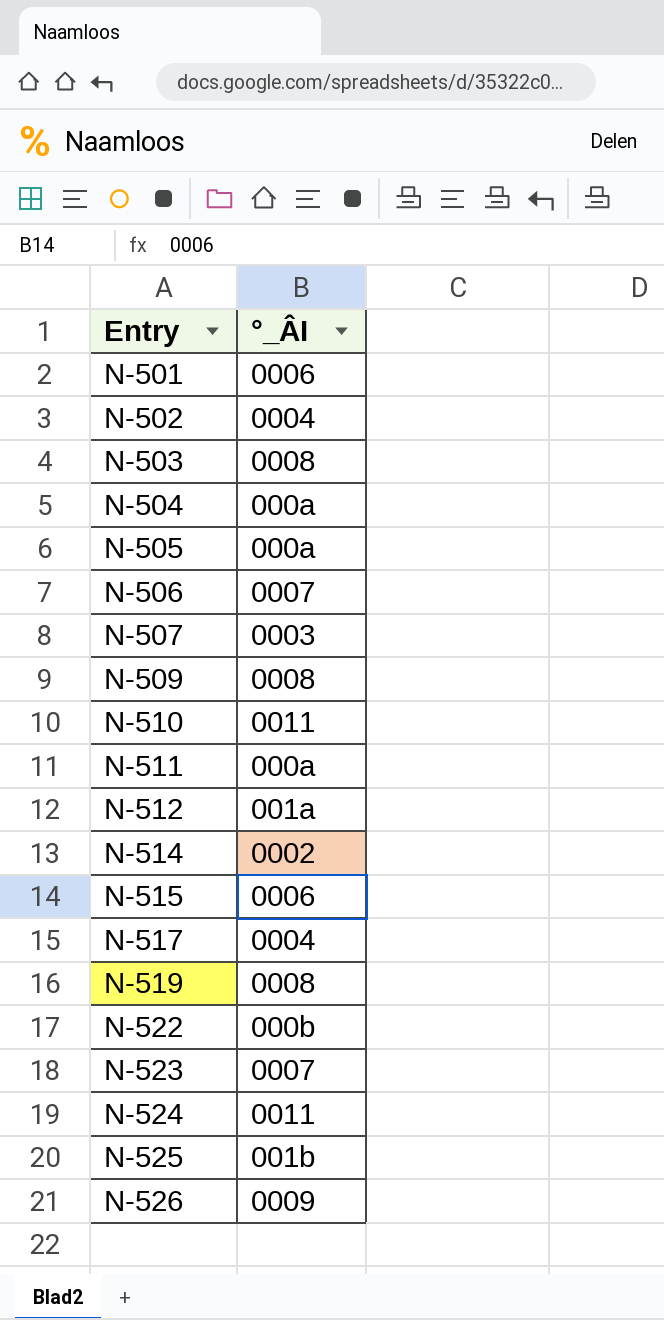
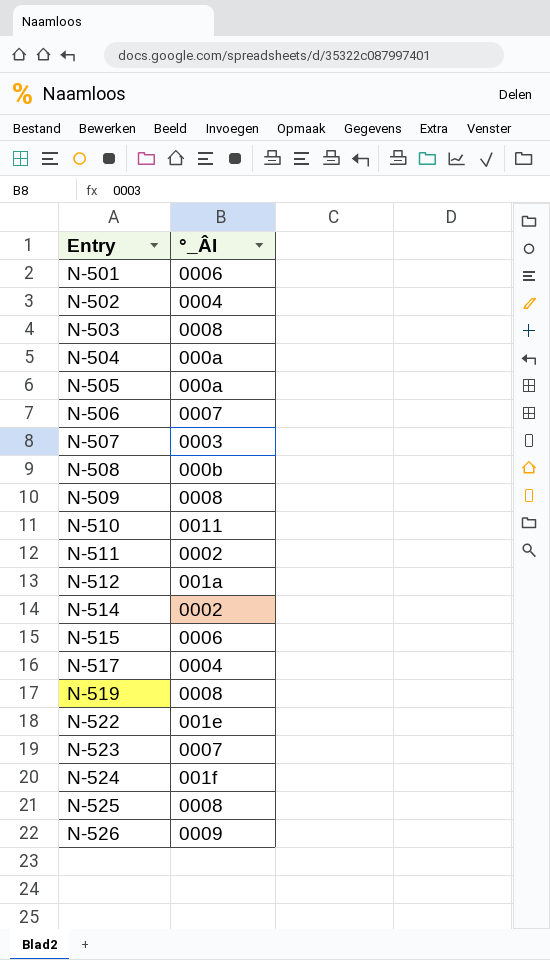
row N-508: none -> 000b
N-511 | °_ÂI: 000a -> 0002
N-522 | °_ÂI: 000b -> 001e
N-524 | °_ÂI: 0011 -> 001f
N-525 | °_ÂI: 001b -> 0008

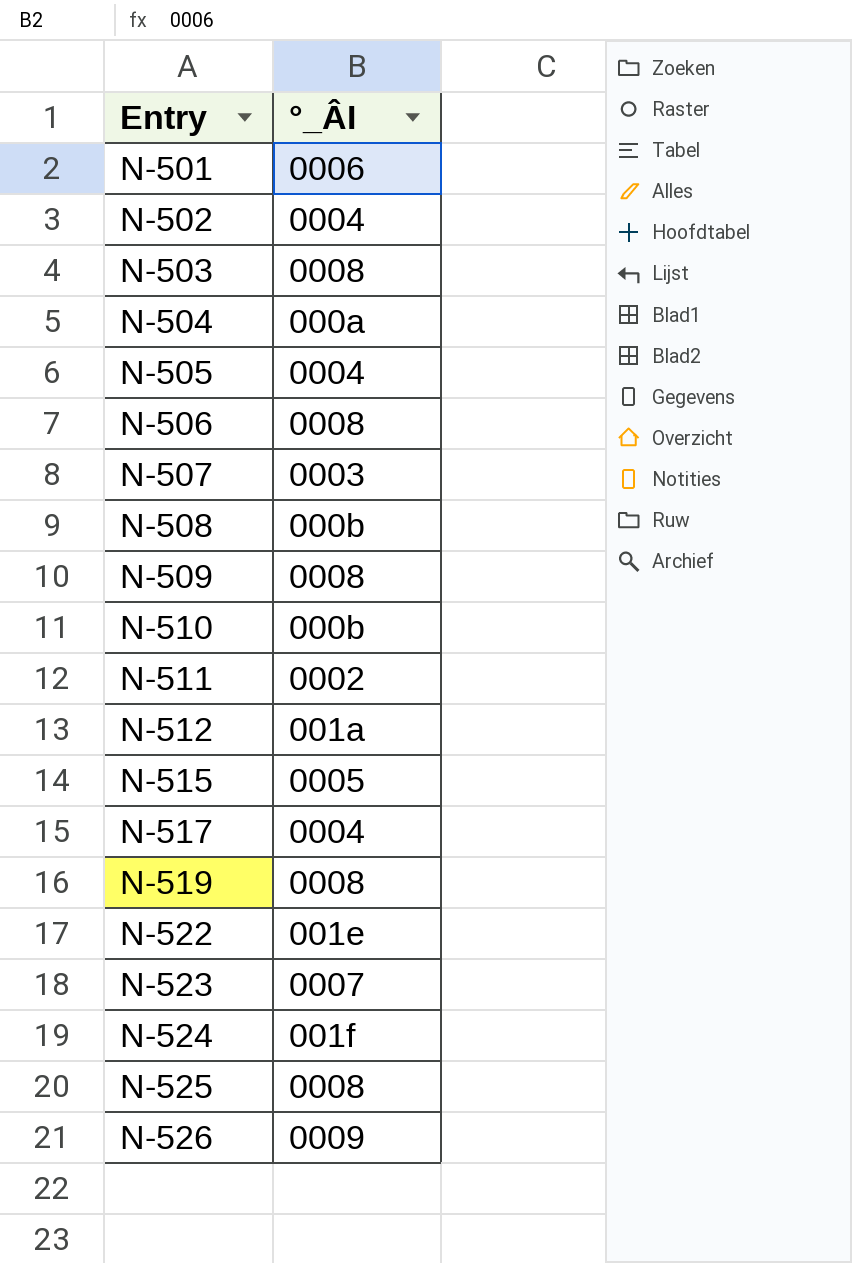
row N-514: 0002 -> none
N-505 | °_ÂI: 000a -> 0004
N-506 | °_ÂI: 0007 -> 0008
N-510 | °_ÂI: 0011 -> 000b
N-515 | °_ÂI: 0006 -> 0005

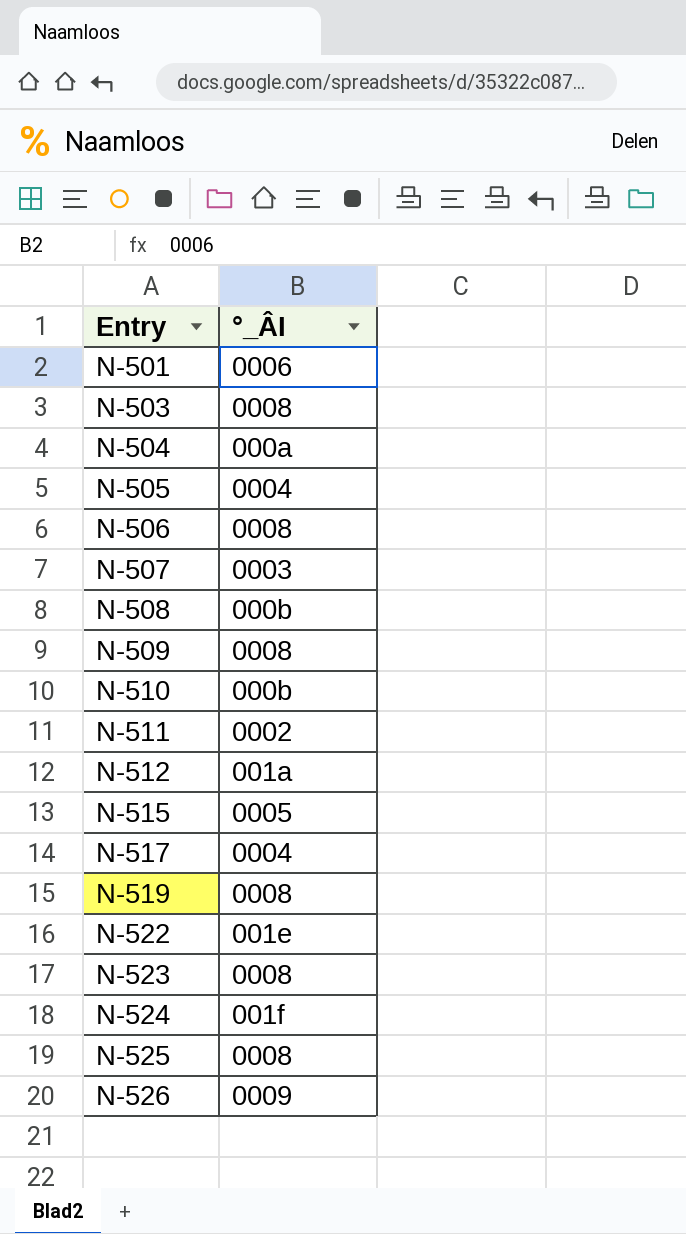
row N-502: 0004 -> none
N-523 | °_ÂI: 0007 -> 0008

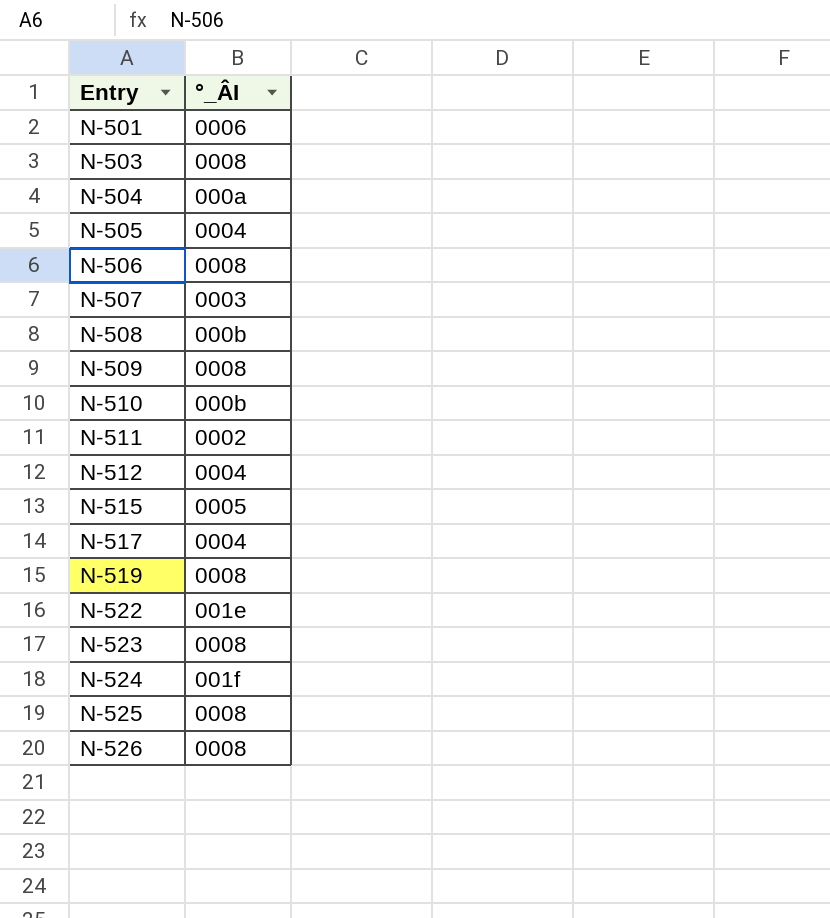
N-512 | °_ÂI: 001a -> 0004
N-526 | °_ÂI: 0009 -> 0008

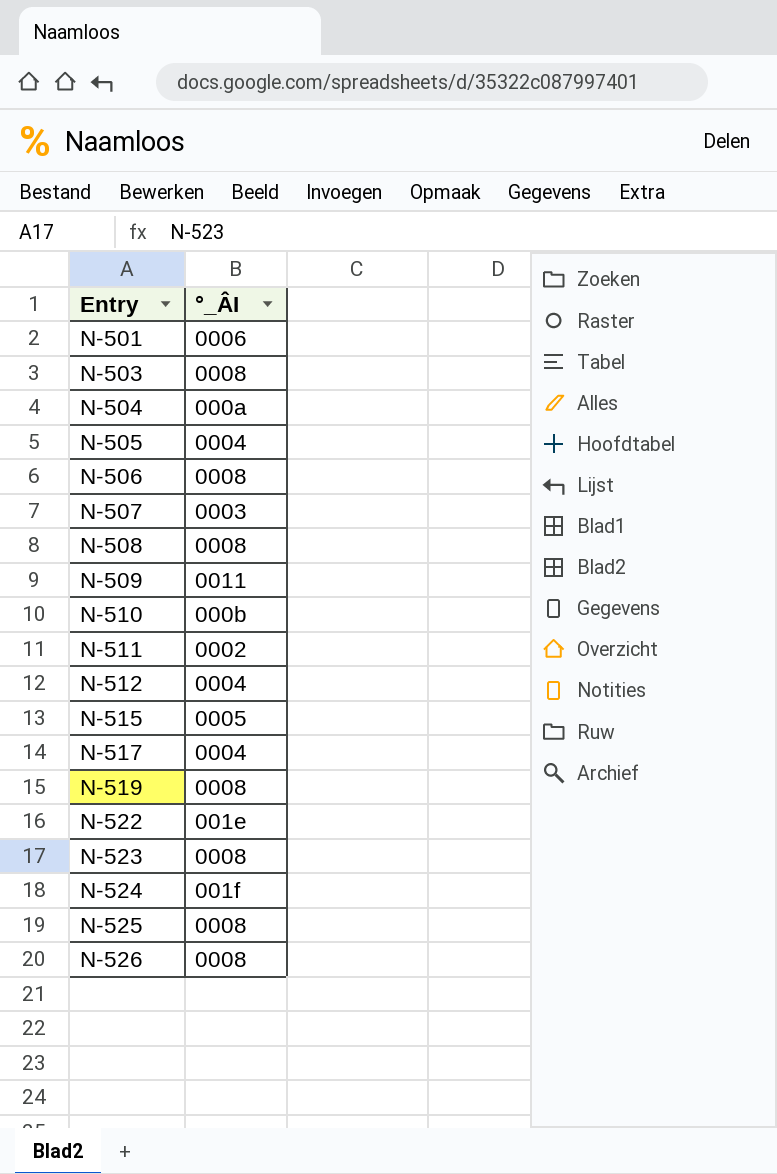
N-508 | °_ÂI: 000b -> 0008
N-509 | °_ÂI: 0008 -> 0011

